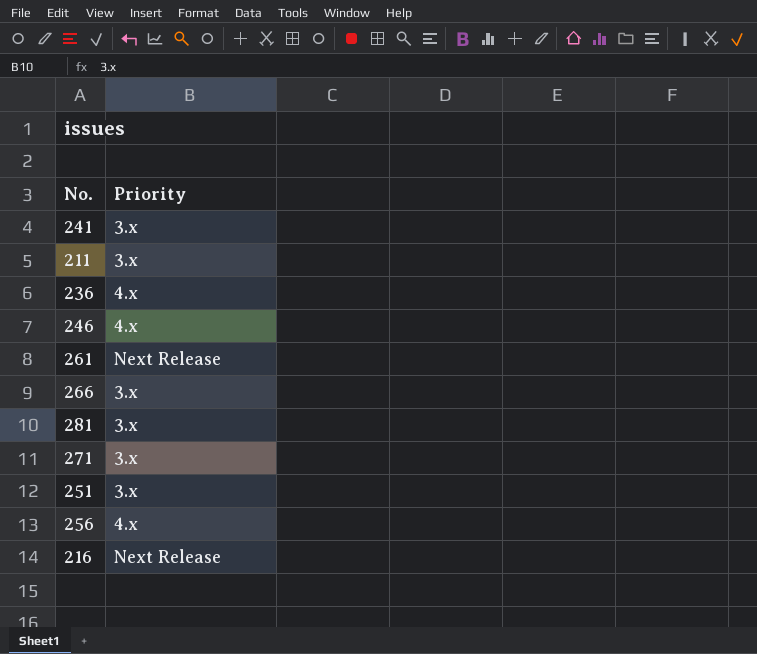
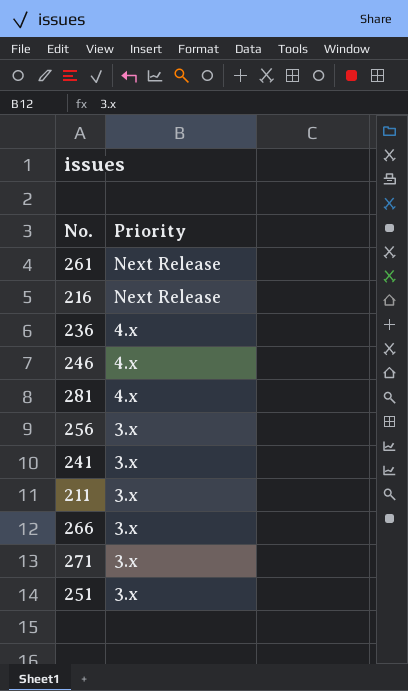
row order: none -> Priority descending
281 | Priority: 3.x -> 4.x
256 | Priority: 4.x -> 3.x

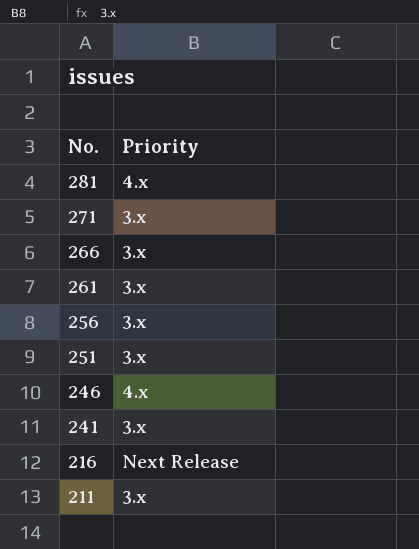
row order: Priority descending -> No. descending
row 236: 4.x -> none
261 | Priority: Next Release -> 3.x

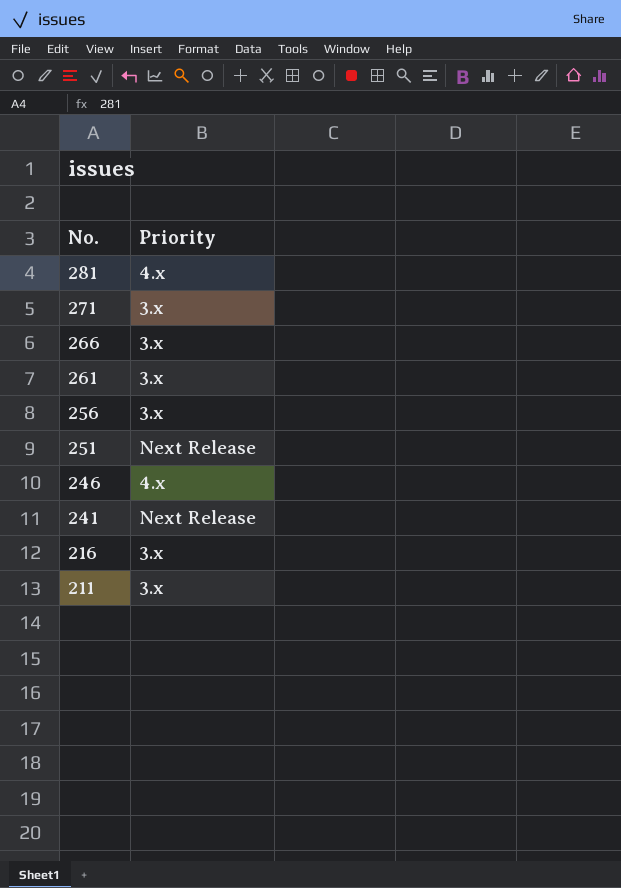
251 | Priority: 3.x -> Next Release
241 | Priority: 3.x -> Next Release
216 | Priority: Next Release -> 3.x

